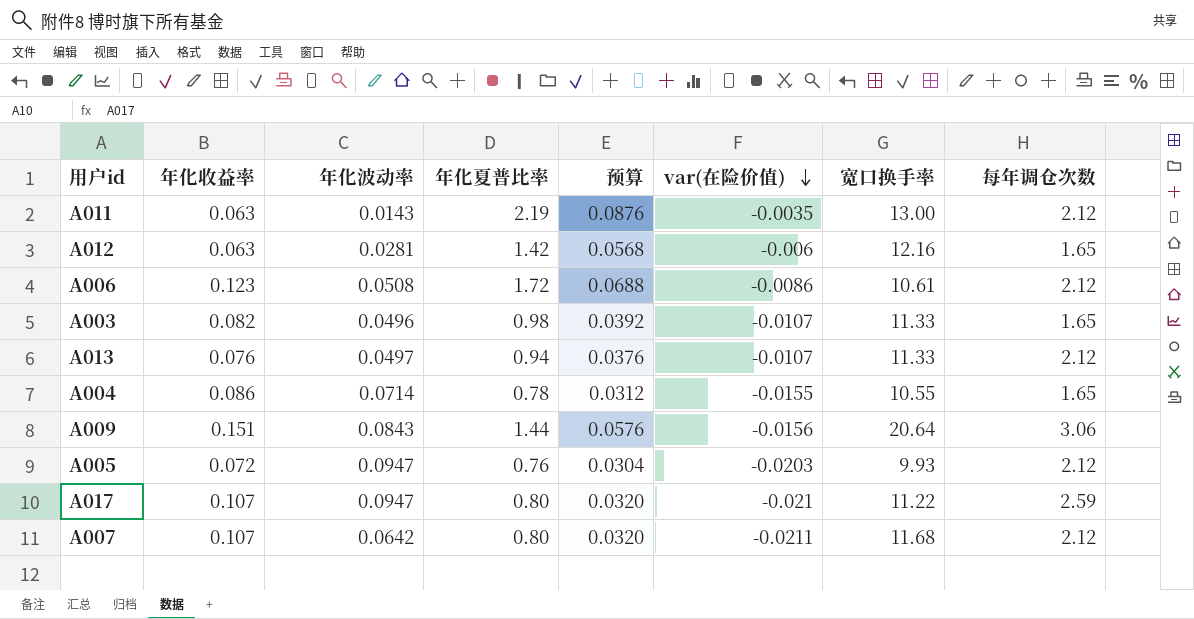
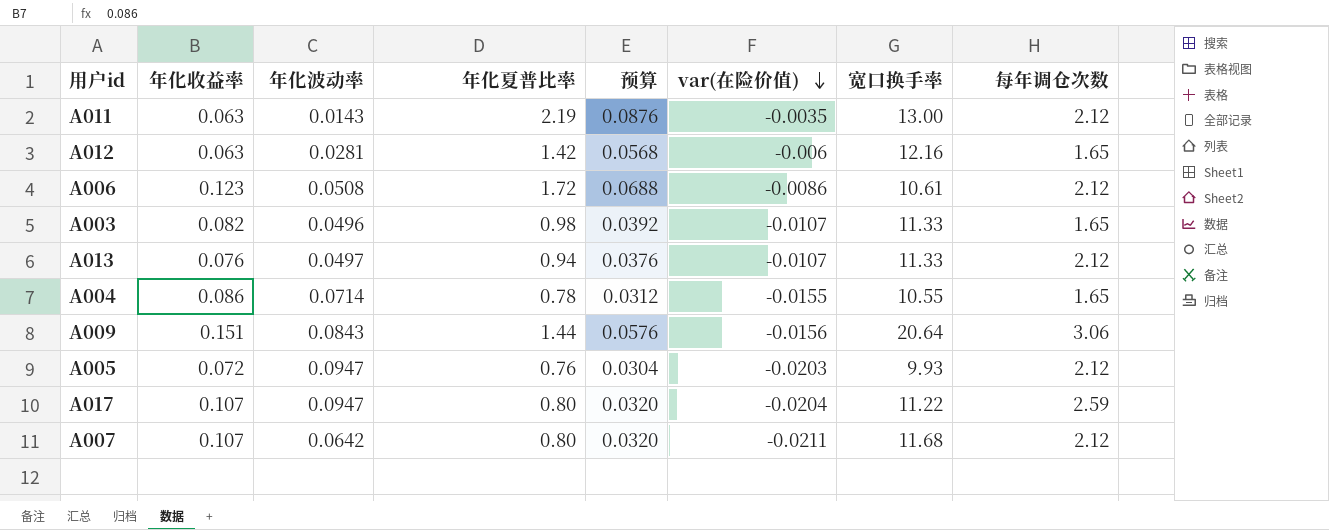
A017 | var(在险价值): -0.021 -> -0.0204

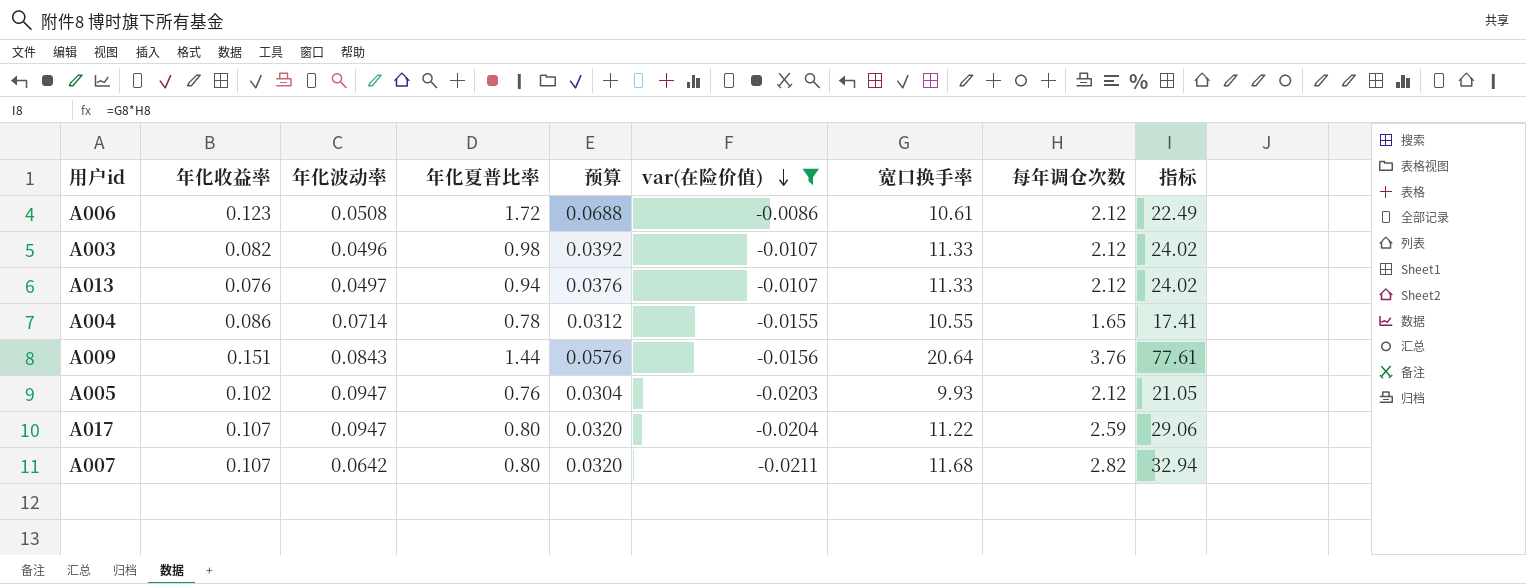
filter: none -> var(在险价值) <= -0.0086
column 指标 | formula: none -> [宽口换手率] * [每年调仓次数]
A003 | 每年调仓次数: 1.65 -> 2.12
A009 | 每年调仓次数: 3.06 -> 3.76
A005 | 年化收益率: 0.072 -> 0.102
A007 | 每年调仓次数: 2.12 -> 2.82

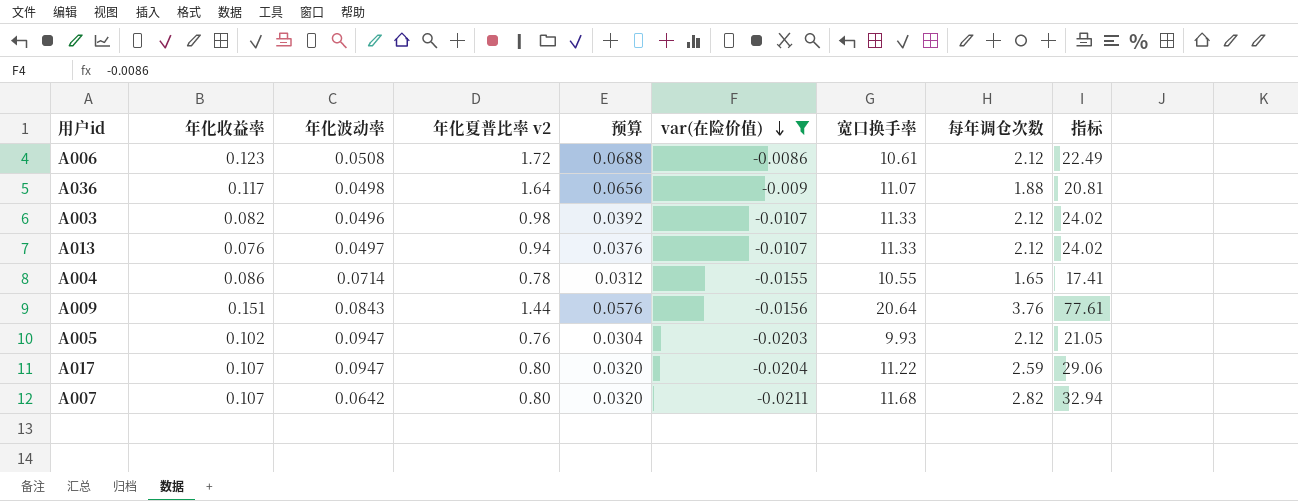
column name: 年化夏普比率 -> 年化夏普比率 v2
row A036: none -> 0.117 | 0.0498 | 1.64 | 0.0656 | -0.009 | 11.07 | 1.88 | 20.81

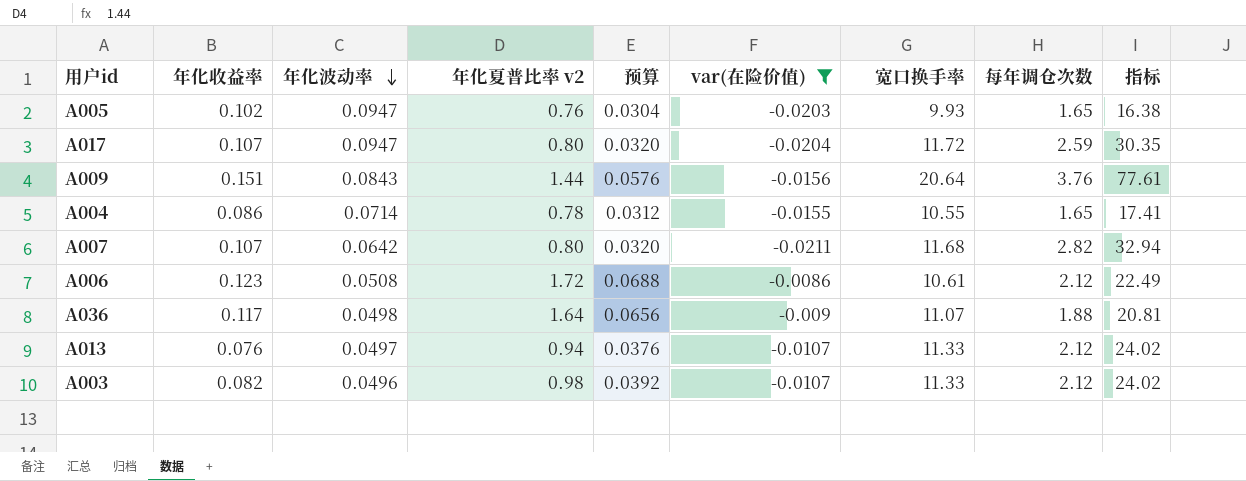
row order: var(在险价值) descending -> 年化波动率 descending
A005 | 每年调仓次数: 2.12 -> 1.65
A005 | 指标: 21.05 -> 16.38
A017 | 宽口换手率: 11.22 -> 11.72
A017 | 指标: 29.06 -> 30.35

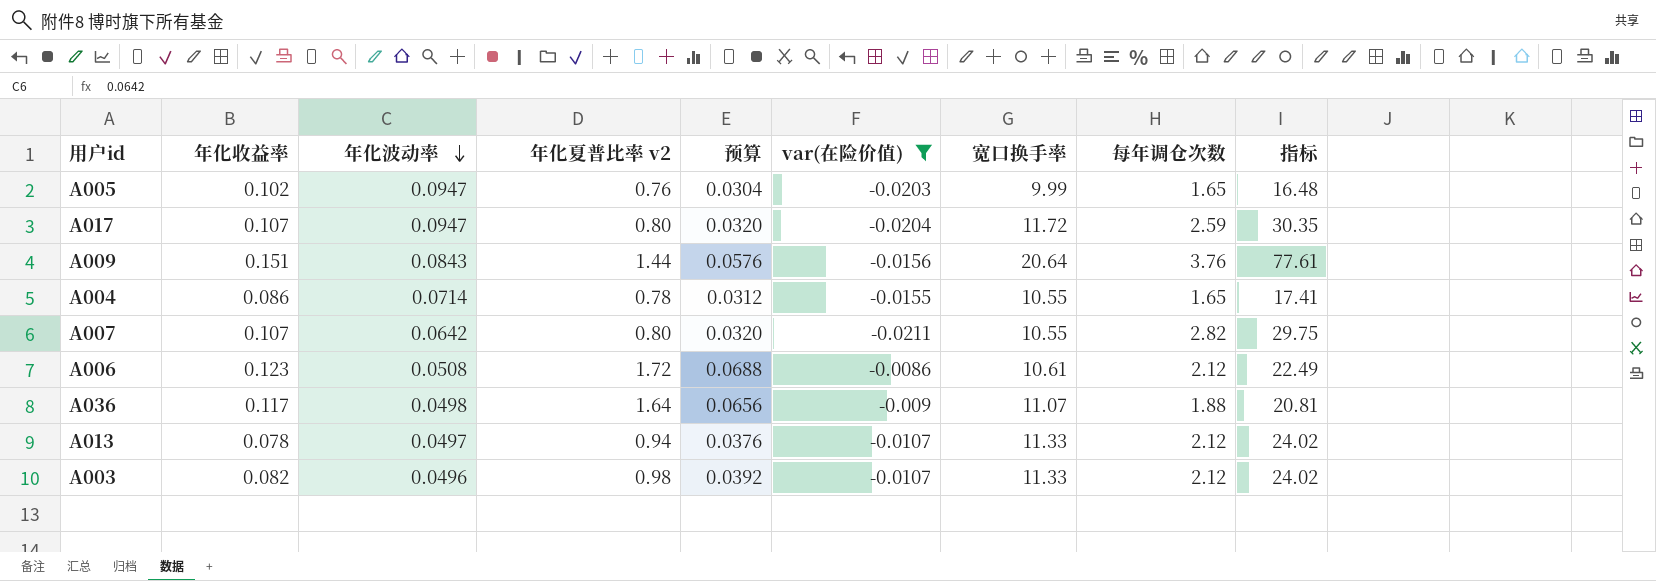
A005 | 宽口换手率: 9.93 -> 9.99
A005 | 指标: 16.38 -> 16.48
A007 | 宽口换手率: 11.68 -> 10.55
A007 | 指标: 32.94 -> 29.75
A013 | 年化收益率: 0.076 -> 0.078

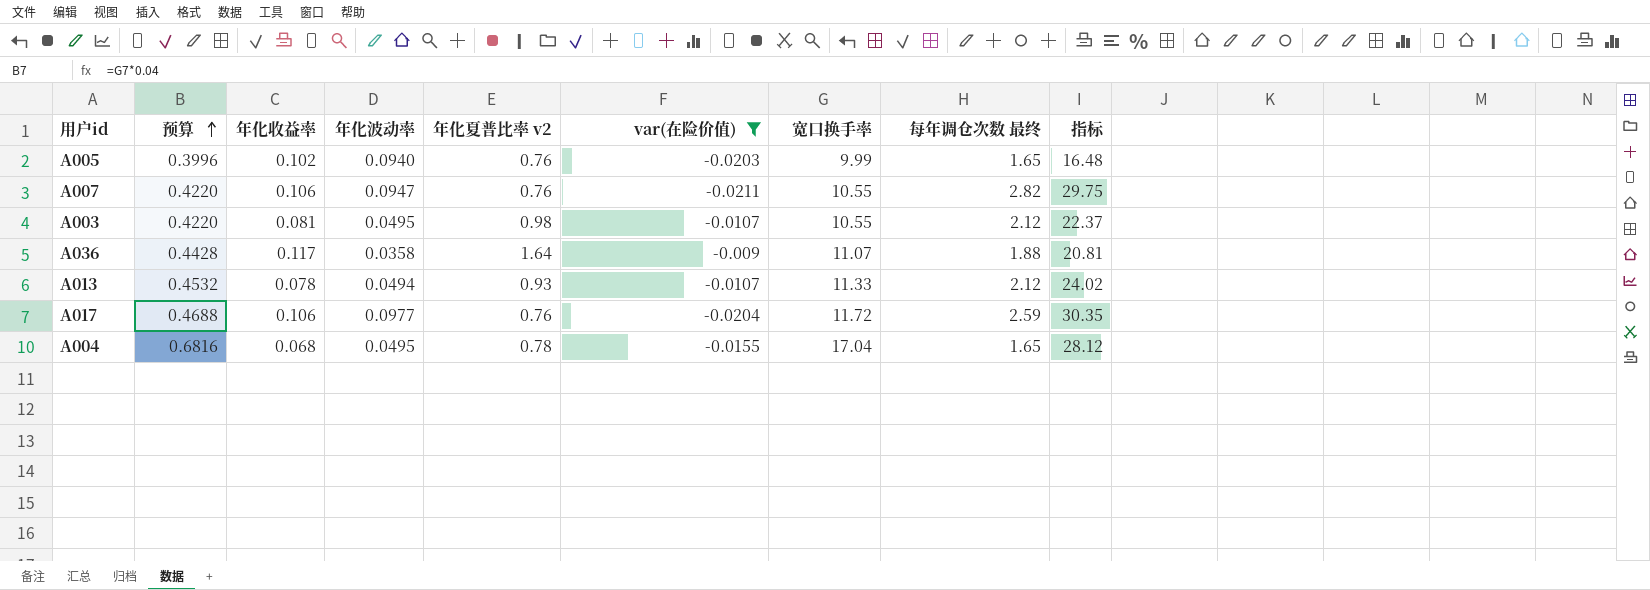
row order: 年化波动率 descending -> 预算 ascending
column 预算 | formula: [年化夏普比率 v2] * 0.04 -> [宽口换手率] * 0.04
column 预算 | position: 5 -> 2
column name: 每年调仓次数 -> 每年调仓次数 最终
row A009: 0.151 | 0.0843 | 1.44 | 0.0576 | -0.0156 | 20.64 | 3.76 | 77.61 -> none
row A006: 0.123 | 0.0508 | 1.72 | 0.0688 | -0.0086 | 10.61 | 2.12 | 22.49 -> none
A005 | 年化波动率: 0.0947 -> 0.0940
A007 | 年化收益率: 0.107 -> 0.106
A007 | 年化波动率: 0.0642 -> 0.0947
A007 | 年化夏普比率 v2: 0.80 -> 0.76
A003 | 年化收益率: 0.082 -> 0.081
A003 | 年化波动率: 0.0496 -> 0.0495
A003 | 宽口换手率: 11.33 -> 10.55
A003 | 指标: 24.02 -> 22.37
A036 | 年化波动率: 0.0498 -> 0.0358
A013 | 年化波动率: 0.0497 -> 0.0494
A013 | 年化夏普比率 v2: 0.94 -> 0.93
A017 | 年化收益率: 0.107 -> 0.106
A017 | 年化波动率: 0.0947 -> 0.0977
A017 | 年化夏普比率 v2: 0.80 -> 0.76
A004 | 年化收益率: 0.086 -> 0.068
A004 | 年化波动率: 0.0714 -> 0.0495
A004 | 宽口换手率: 10.55 -> 17.04
A004 | 指标: 17.41 -> 28.12

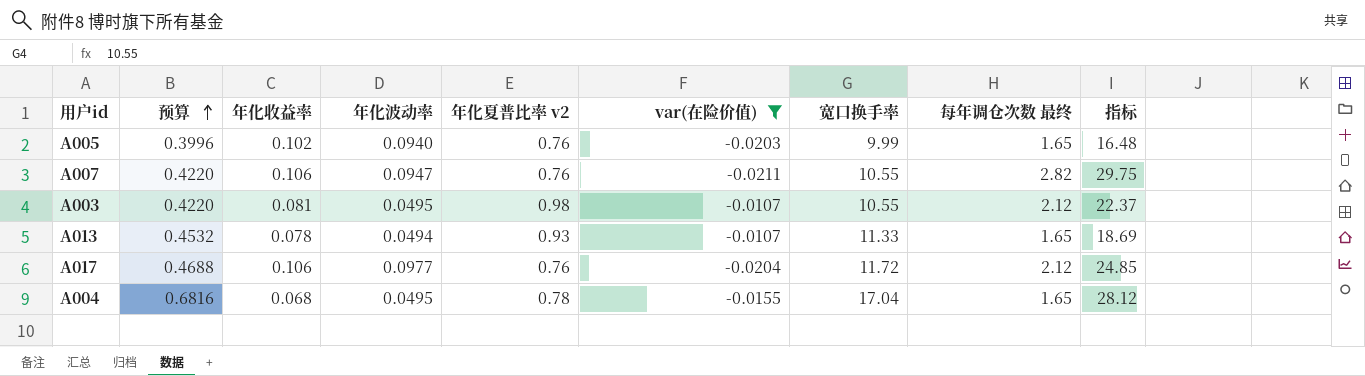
row A036: 0.4428 | 0.117 | 0.0358 | 1.64 | -0.009 | 11.07 | 1.88 | 20.81 -> none
A013 | 每年调仓次数 最终: 2.12 -> 1.65
A013 | 指标: 24.02 -> 18.69
A017 | 每年调仓次数 最终: 2.59 -> 2.12
A017 | 指标: 30.35 -> 24.85

